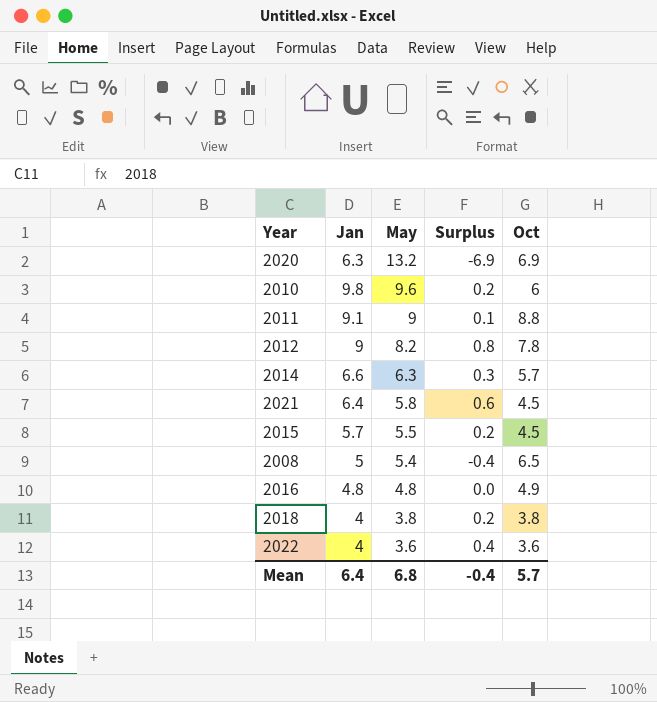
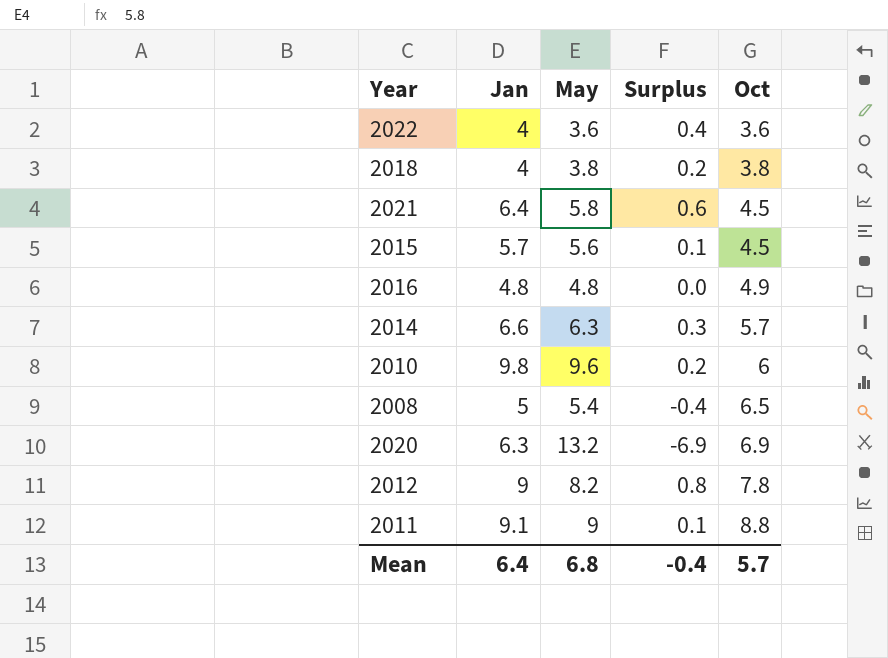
row order: May descending -> Oct ascending
2015 | May: 5.5 -> 5.6
2015 | Surplus: 0.2 -> 0.1

